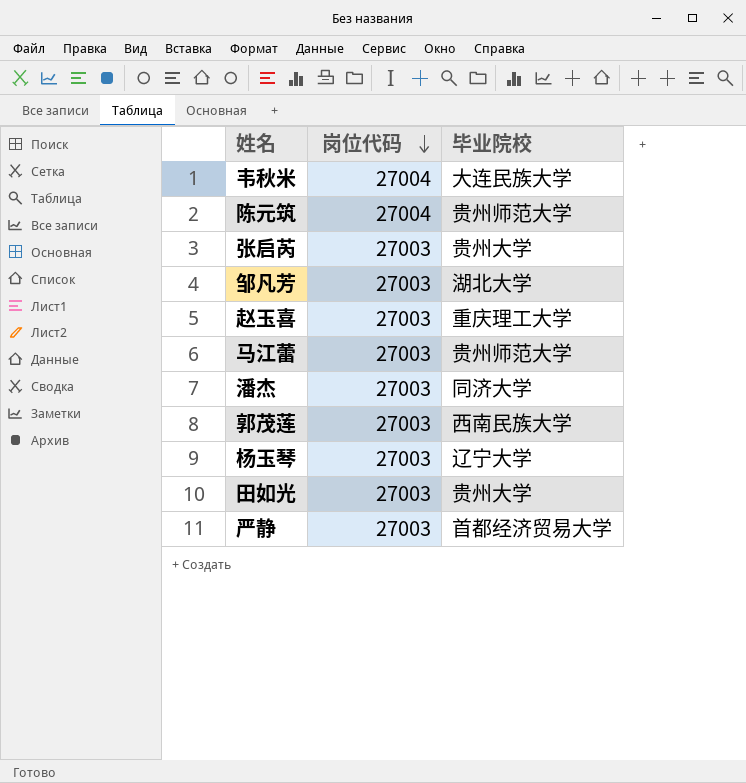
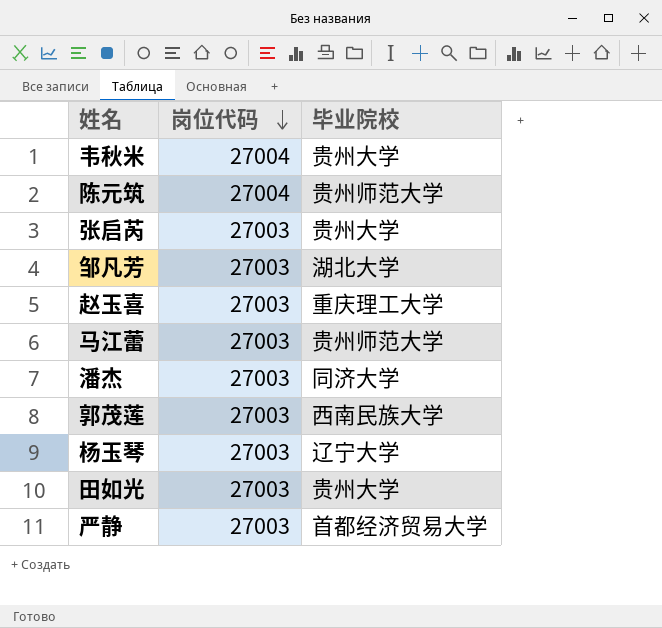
韦秋米 | 毕业院校: 大连民族大学 -> 贵州大学

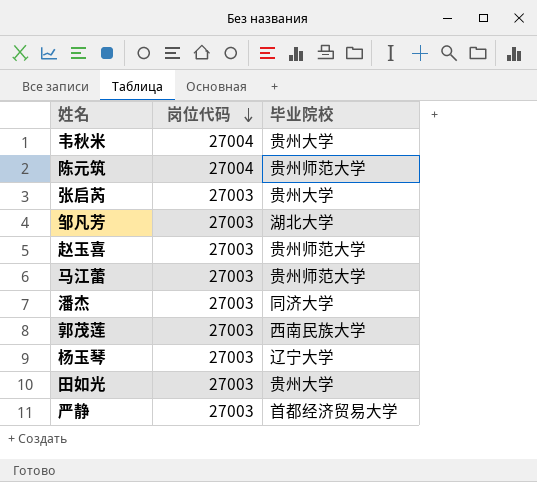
赵玉喜 | 毕业院校: 重庆理工大学 -> 贵州师范大学

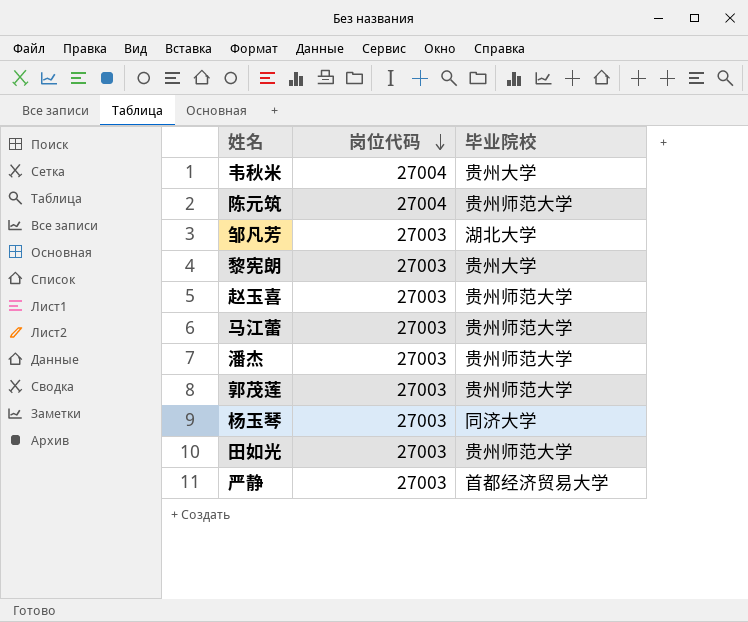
row 张启芮: 27003 | 贵州大学 -> none
row 黎宪朗: none -> 27003 | 贵州大学
潘杰 | 毕业院校: 同济大学 -> 贵州师范大学
郭茂莲 | 毕业院校: 西南民族大学 -> 贵州师范大学
杨玉琴 | 毕业院校: 辽宁大学 -> 同济大学
田如光 | 毕业院校: 贵州大学 -> 贵州师范大学

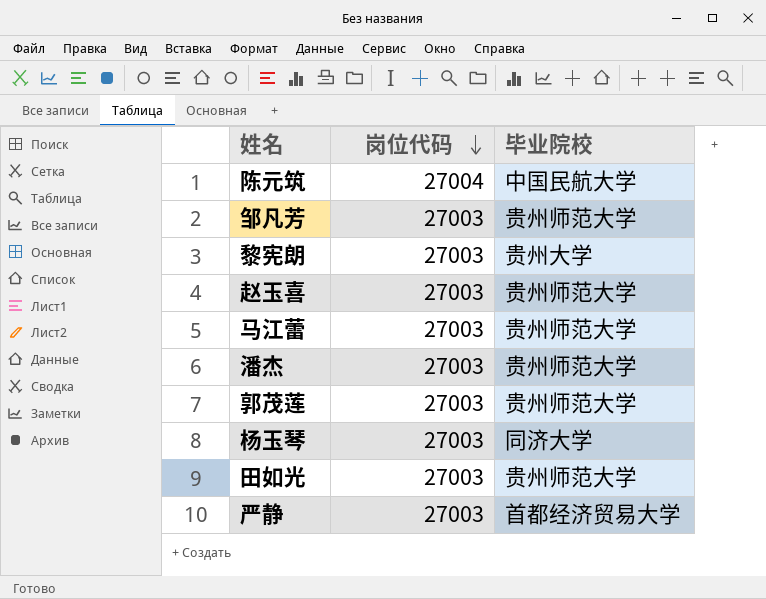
row 韦秋米: 27004 | 贵州大学 -> none
陈元筑 | 毕业院校: 贵州师范大学 -> 中国民航大学
邹凡芳 | 毕业院校: 湖北大学 -> 贵州师范大学

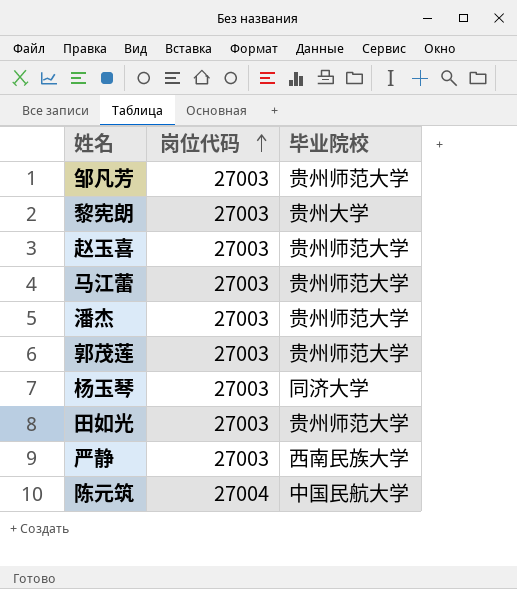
row order: 岗位代码 descending -> 岗位代码 ascending
严静 | 毕业院校: 首都经济贸易大学 -> 西南民族大学

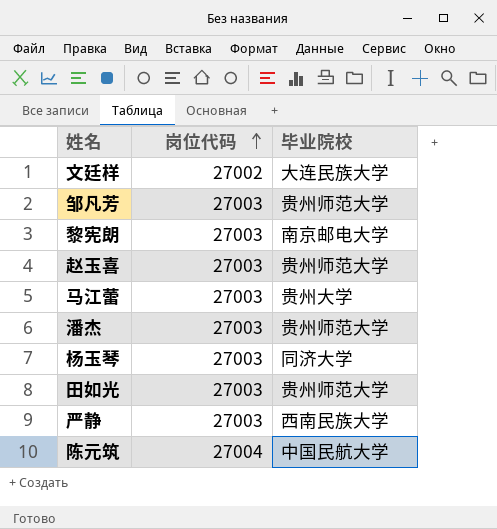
row 郭茂莲: 27003 | 贵州师范大学 -> none
row 文廷样: none -> 27002 | 大连民族大学
黎宪朗 | 毕业院校: 贵州大学 -> 南京邮电大学
马江蕾 | 毕业院校: 贵州师范大学 -> 贵州大学

